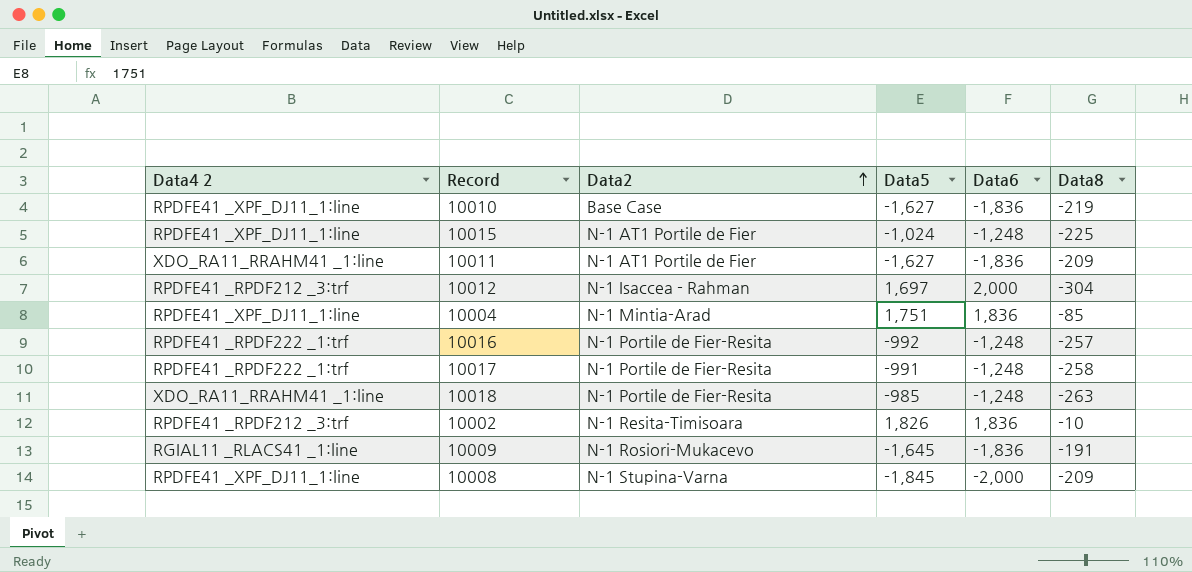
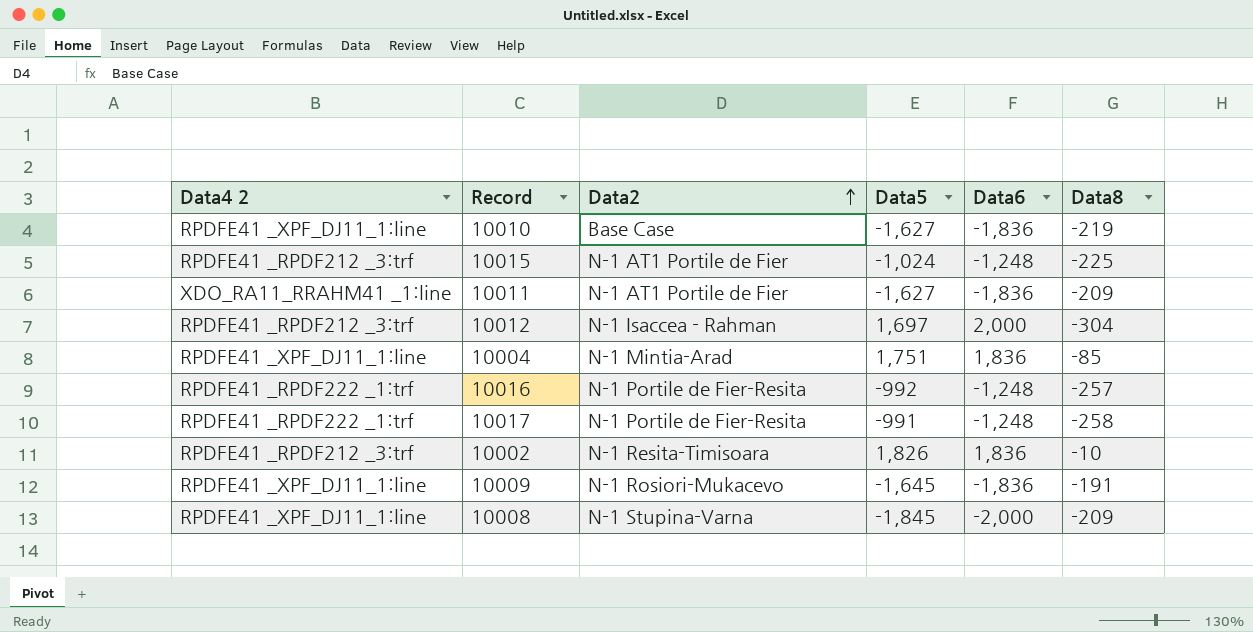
row 10018: XDO_RA11_RRAHM41 _1:line | N-1 Portile de Fier-Resita | -985 | -1,248 | -263 -> none
10015 | Data4 2: RPDFE41 _XPF_DJ11_1:line -> RPDFE41 _RPDF212 _3:trf
10009 | Data4 2: RGIAL11 _RLACS41 _1:line -> RPDFE41 _XPF_DJ11_1:line

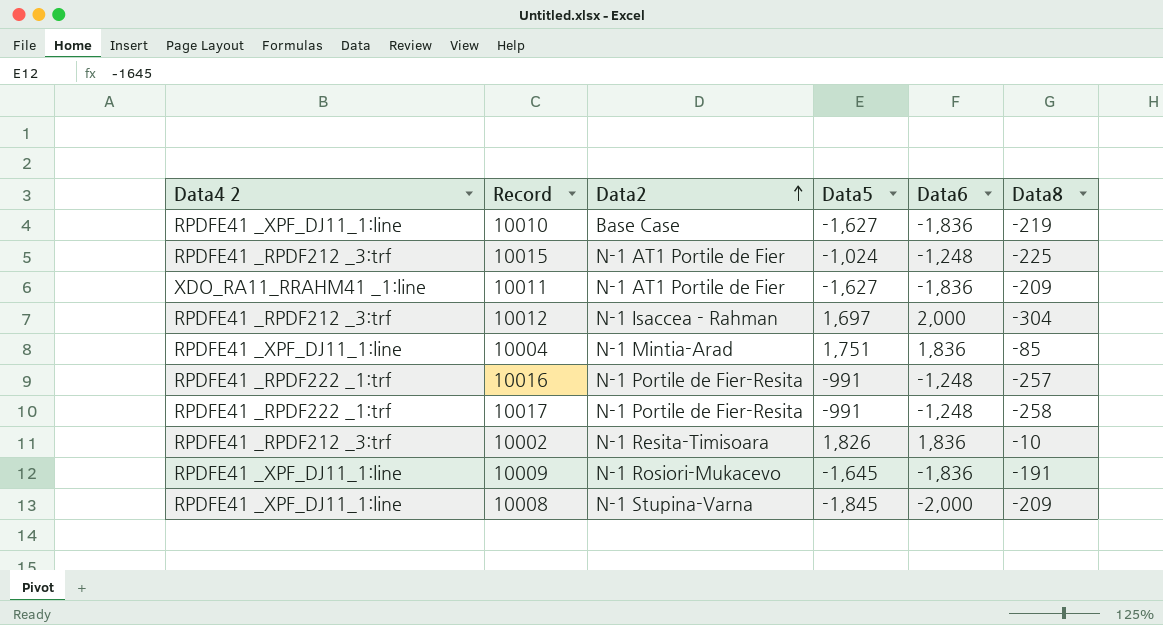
10016 | Data5: -992 -> -991

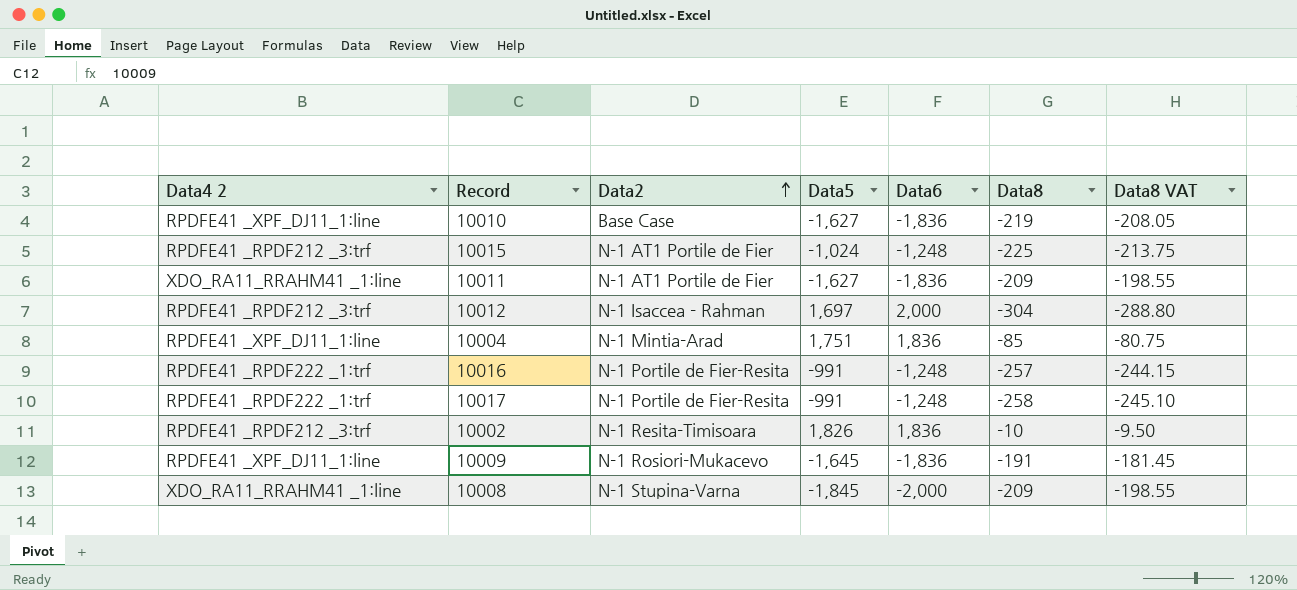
column Data8 VAT | formula: none -> [Data8] * 0.95
10008 | Data4 2: RPDFE41 _XPF_DJ11_1:line -> XDO_RA11_RRAHM41 _1:line

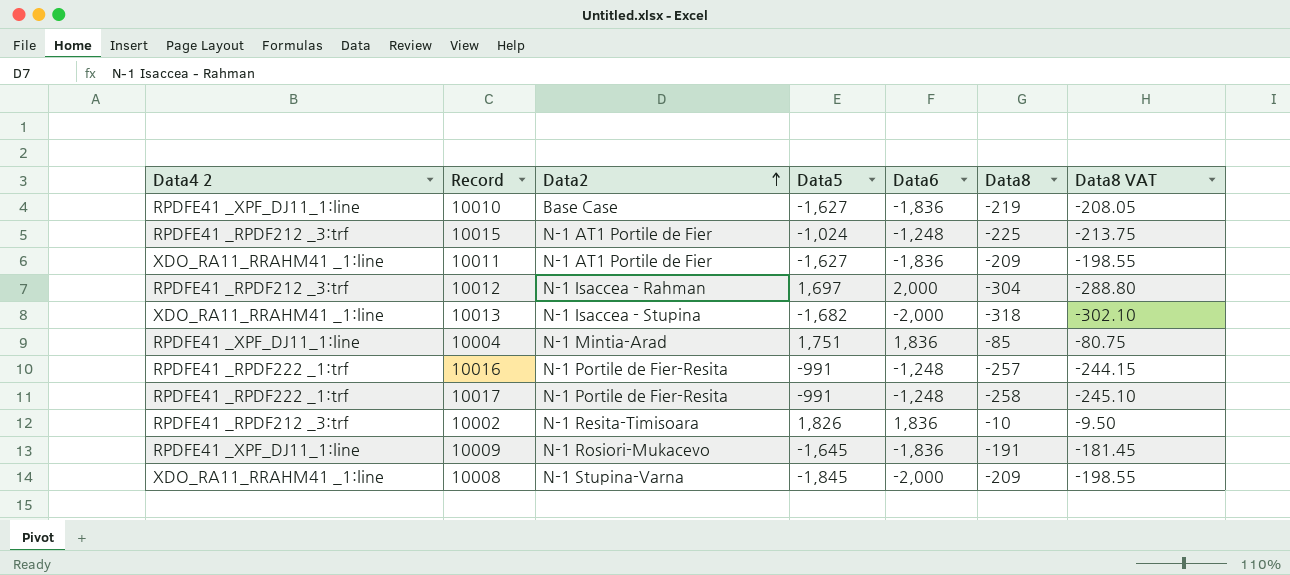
row 10013: none -> XDO_RA11_RRAHM41 _1:line | N-1 Isaccea - Stupina | -1,682 | -2,000 | -318 | -302.10

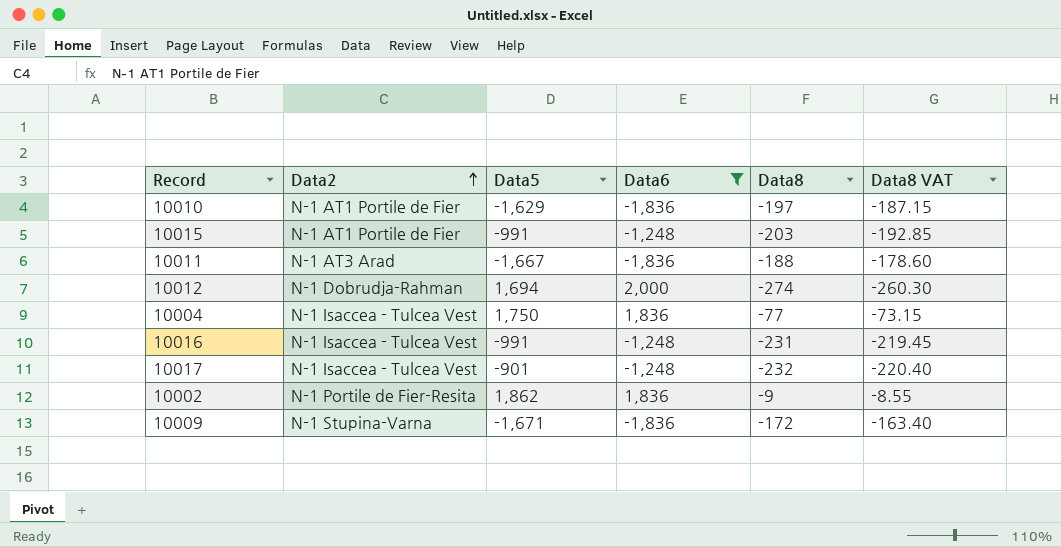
filter: none -> Data6 != -2,000
column Data4 2 | position: 1 -> none
10010 | Data2: Base Case -> N-1 AT1 Portile de Fier
10010 | Data5: -1,627 -> -1,629
10010 | Data8: -219 -> -197
10010 | Data8 VAT: -208.05 -> -187.15
10015 | Data5: -1,024 -> -991
10015 | Data8: -225 -> -203
10015 | Data8 VAT: -213.75 -> -192.85
10011 | Data2: N-1 AT1 Portile de Fier -> N-1 AT3 Arad
10011 | Data5: -1,627 -> -1,667
10011 | Data8: -209 -> -188
10011 | Data8 VAT: -198.55 -> -178.60
10012 | Data2: N-1 Isaccea - Rahman -> N-1 Dobrudja-Rahman
10012 | Data5: 1,697 -> 1,694
10012 | Data8: -304 -> -274
10012 | Data8 VAT: -288.80 -> -260.30
10004 | Data2: N-1 Mintia-Arad -> N-1 Isaccea - Tulcea Vest
10004 | Data5: 1,751 -> 1,750
10004 | Data8: -85 -> -77
10004 | Data8 VAT: -80.75 -> -73.15
10016 | Data2: N-1 Portile de Fier-Resita -> N-1 Isaccea - Tulcea Vest
10016 | Data8: -257 -> -231
10016 | Data8 VAT: -244.15 -> -219.45
10017 | Data2: N-1 Portile de Fier-Resita -> N-1 Isaccea - Tulcea Vest
10017 | Data5: -991 -> -901
10017 | Data8: -258 -> -232
10017 | Data8 VAT: -245.10 -> -220.40
10002 | Data2: N-1 Resita-Timisoara -> N-1 Portile de Fier-Resita
10002 | Data5: 1,826 -> 1,862
10002 | Data8: -10 -> -9
10002 | Data8 VAT: -9.50 -> -8.55
10009 | Data2: N-1 Rosiori-Mukacevo -> N-1 Stupina-Varna
10009 | Data5: -1,645 -> -1,671
10009 | Data8: -191 -> -172
10009 | Data8 VAT: -181.45 -> -163.40

